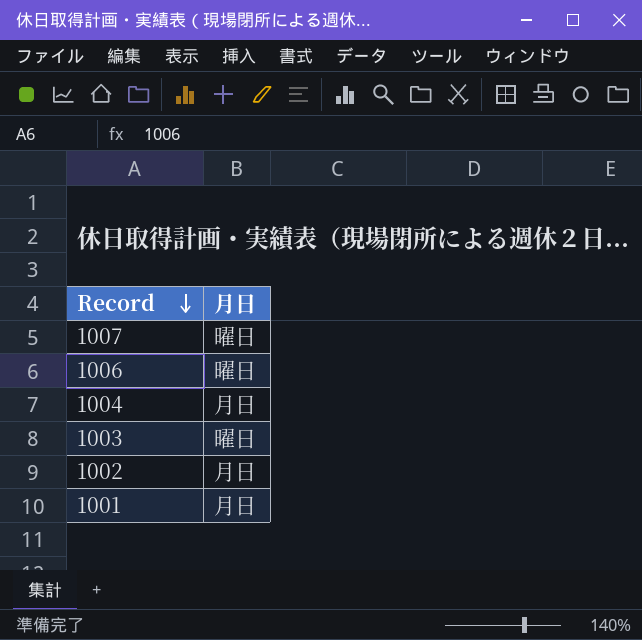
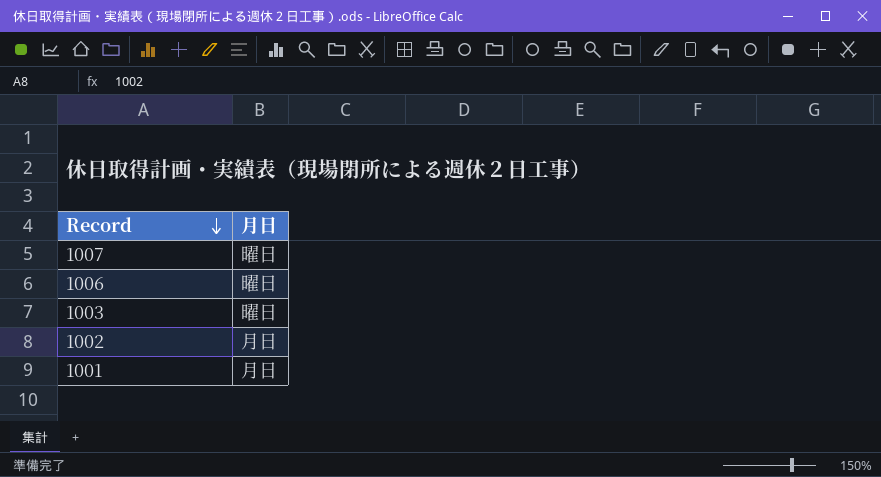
row 1004: 月日 -> none

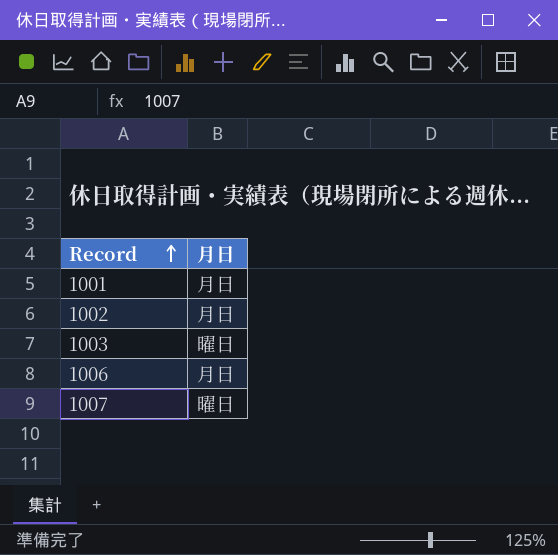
row order: Record descending -> Record ascending
1006 | 月日: 曜日 -> 月日

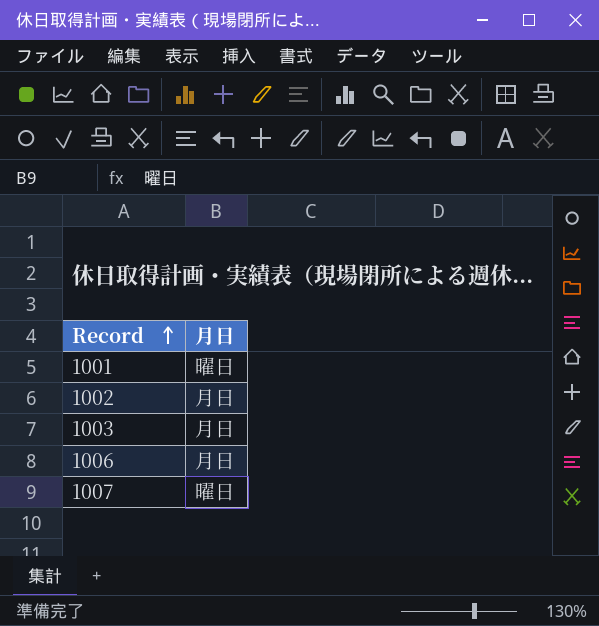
1001 | 月日: 月日 -> 曜日
1003 | 月日: 曜日 -> 月日

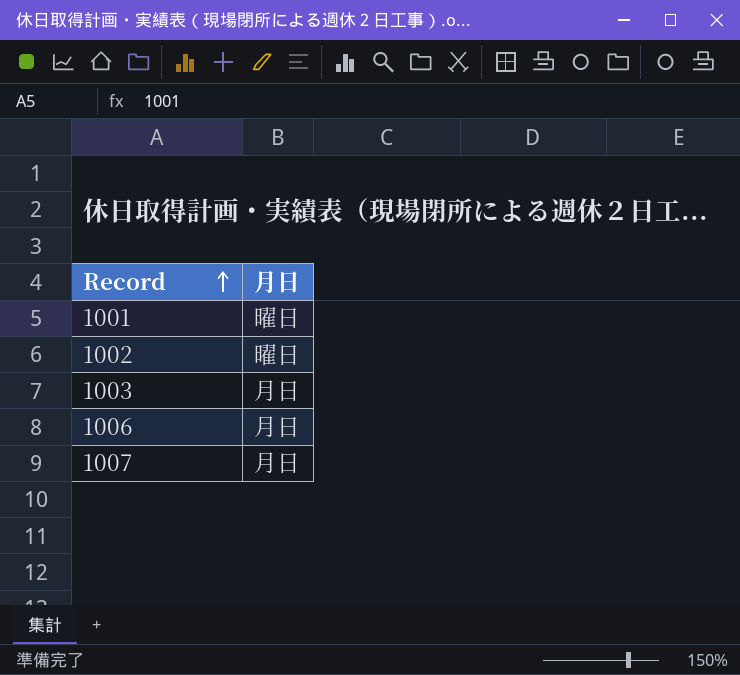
1002 | 月日: 月日 -> 曜日
1007 | 月日: 曜日 -> 月日

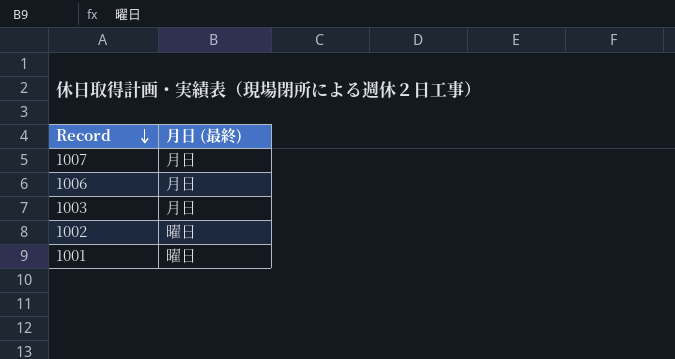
row order: Record ascending -> Record descending
column name: 月日 -> 月日 (最終)

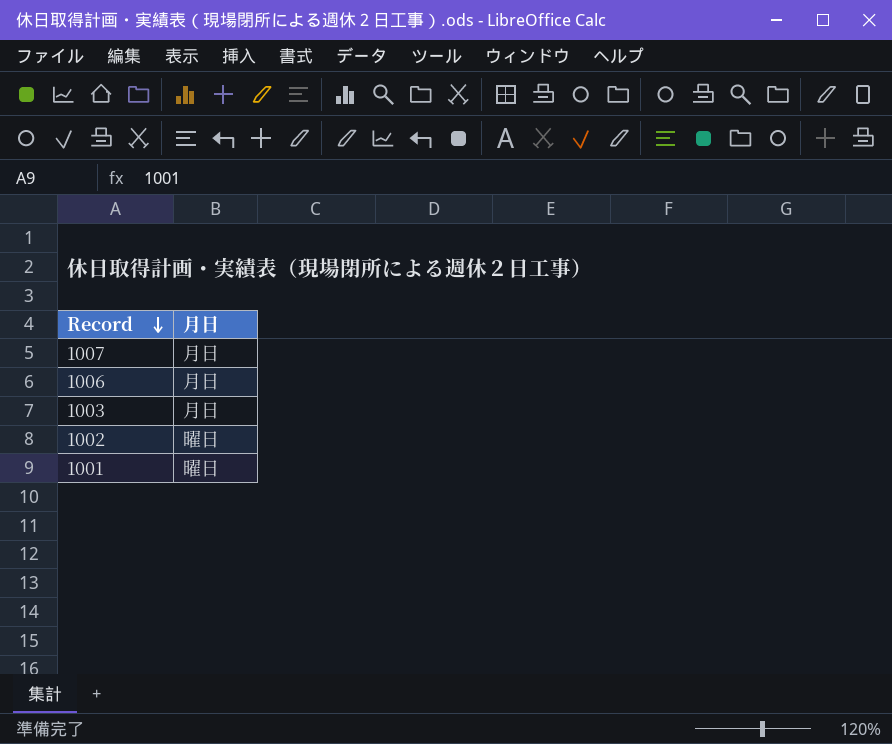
column name: 月日 (最終) -> 月日

